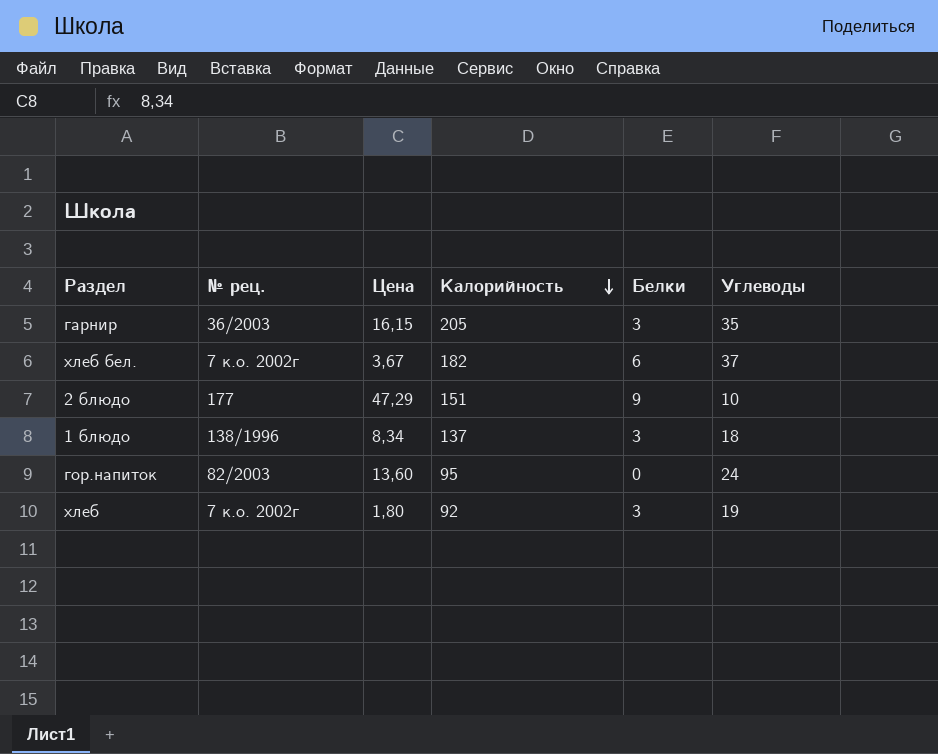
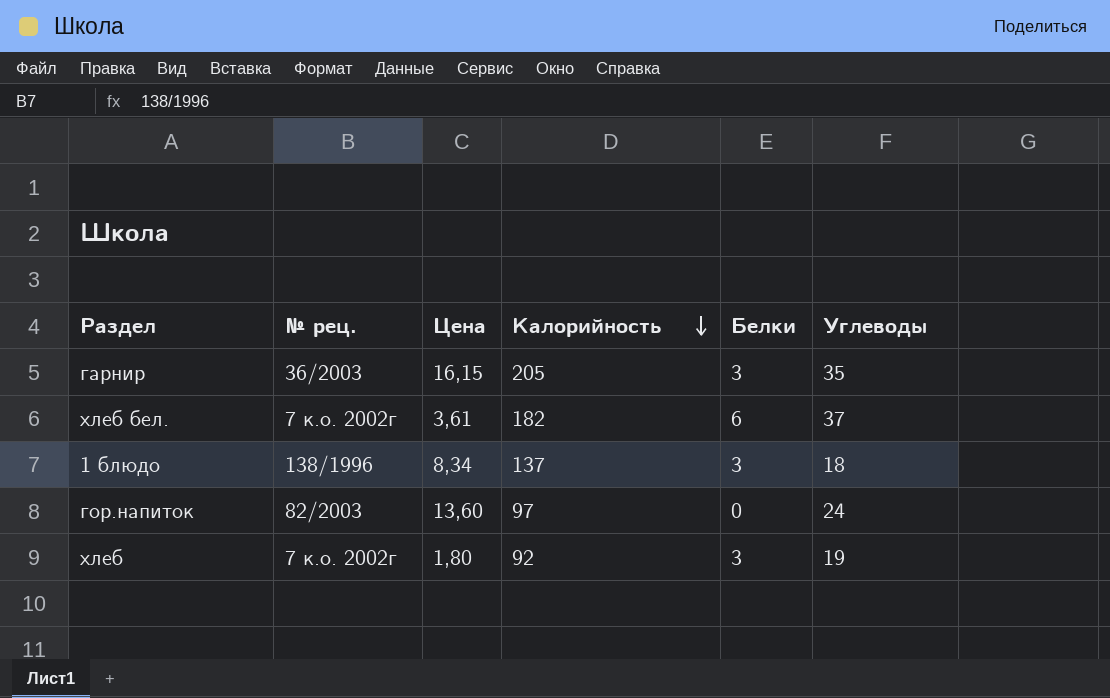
row 2 блюдо: 177 | 47,29 | 151 | 9 | 10 -> none
хлеб бел. | Цена: 3,67 -> 3,61
гор.напиток | Калорийность: 95 -> 97

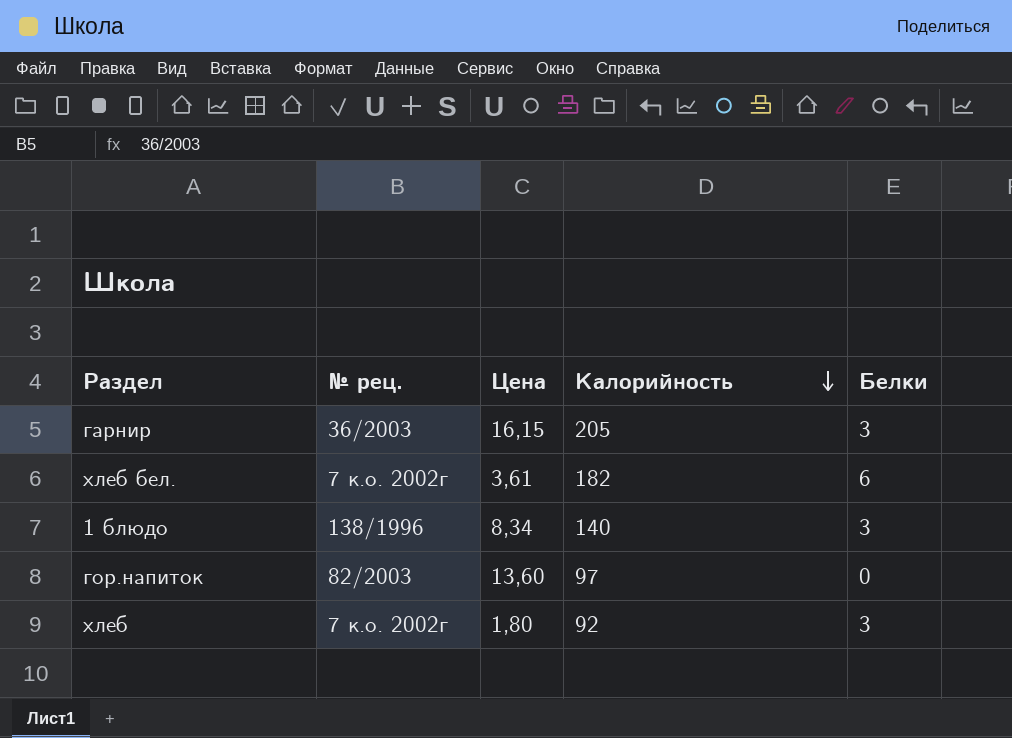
column Углеводы | position: 6 -> none
1 блюдо | Калорийность: 137 -> 140

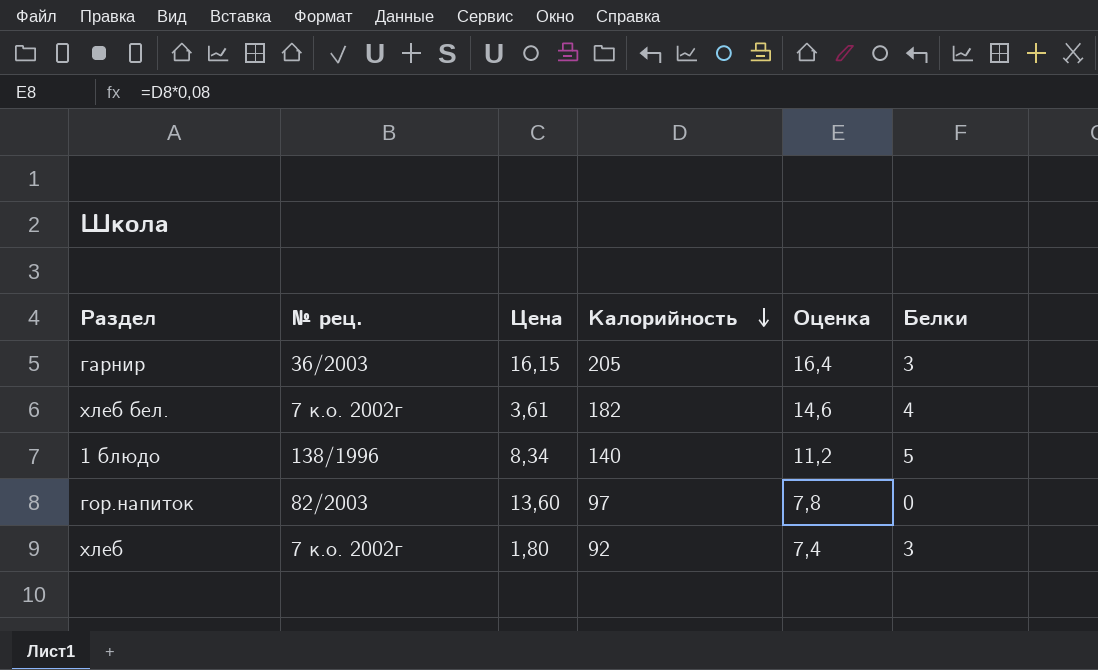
column Оценка | formula: none -> [Калорийность] * 0,08
хлеб бел. | Белки: 6 -> 4
1 блюдо | Белки: 3 -> 5

